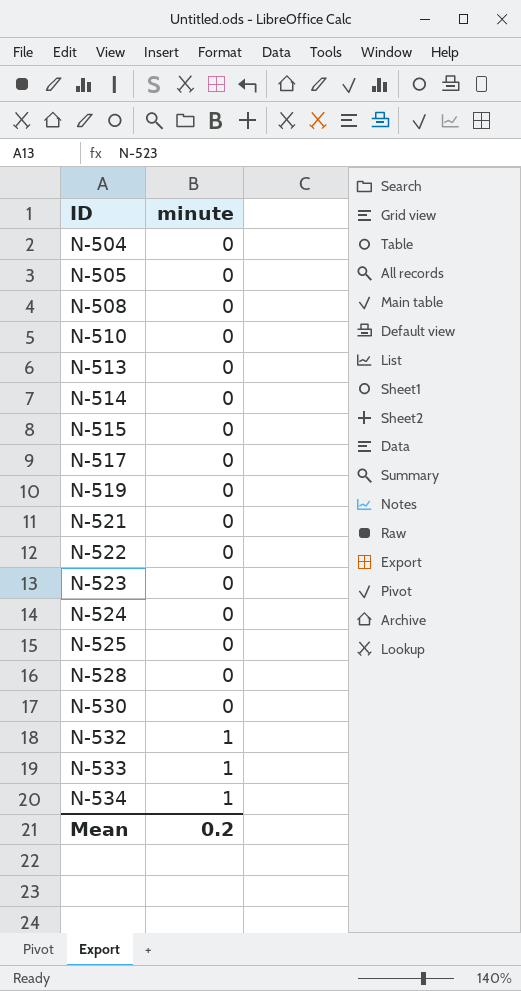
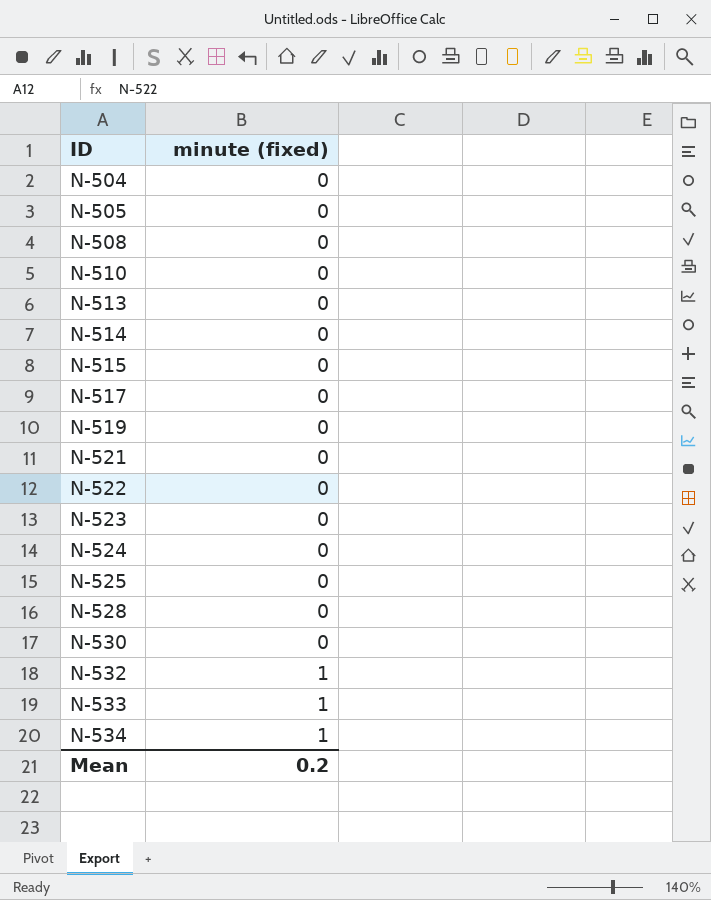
column name: minute -> minute (fixed)

